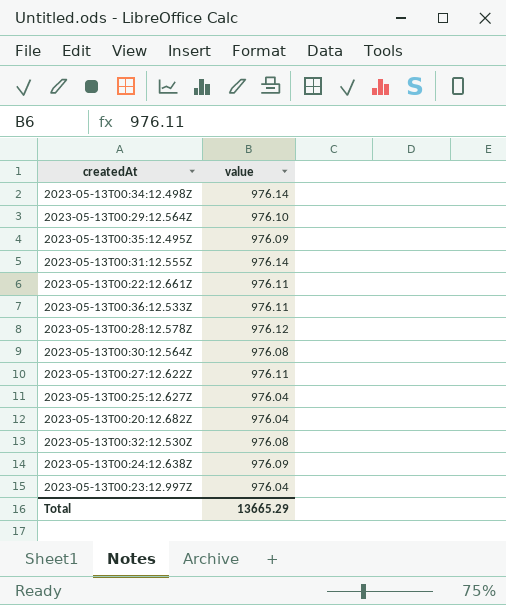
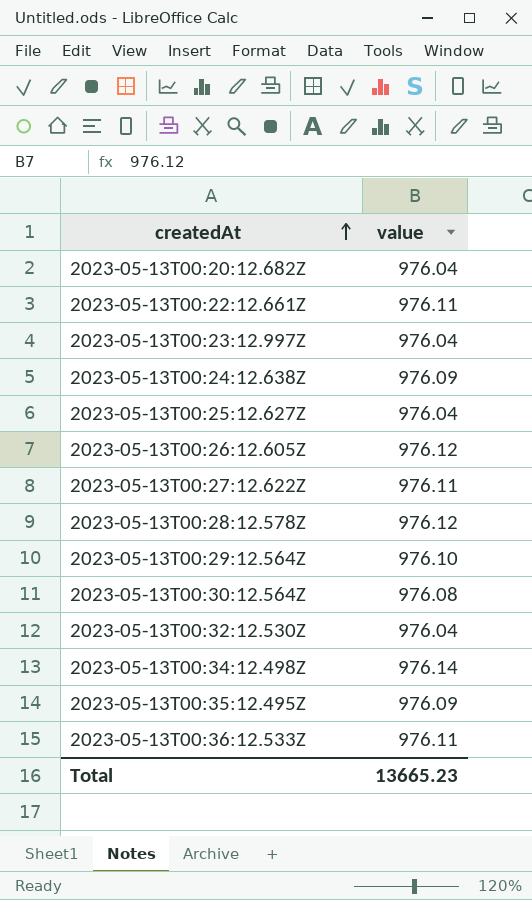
row order: none -> createdAt ascending
row 2023-05-13T00:31:12.555Z: 976.14 -> none
row 2023-05-13T00:26:12.605Z: none -> 976.12
2023-05-13T00:32:12.530Z | value: 976.08 -> 976.04
Total | value: 13665.29 -> 13665.23

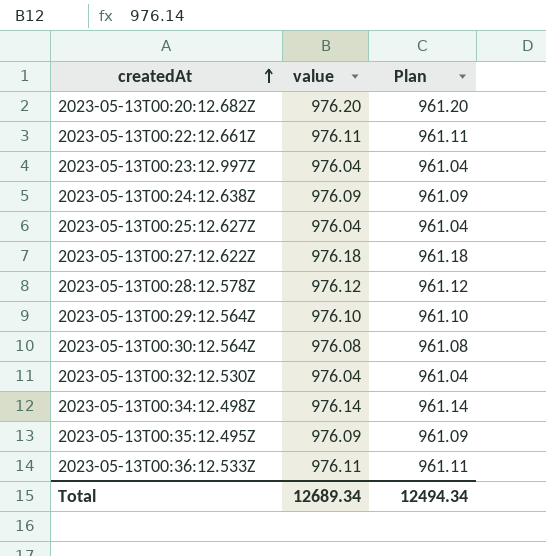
column Plan | formula: none -> [value] - 15
row 2023-05-13T00:26:12.605Z: 976.12 -> none
2023-05-13T00:20:12.682Z | value: 976.04 -> 976.20
2023-05-13T00:27:12.622Z | value: 976.11 -> 976.18
Total | value: 13665.23 -> 12689.34

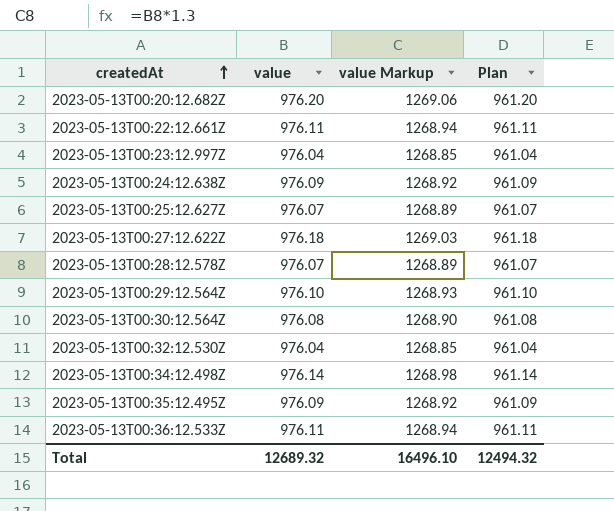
column value Markup | formula: none -> [value] * 1.3
2023-05-13T00:25:12.627Z | value: 976.04 -> 976.07
2023-05-13T00:25:12.627Z | Plan: 961.04 -> 961.07
2023-05-13T00:28:12.578Z | value: 976.12 -> 976.07
2023-05-13T00:28:12.578Z | Plan: 961.12 -> 961.07
Total | value: 12689.34 -> 12689.32
Total | Plan: 12494.34 -> 12494.32

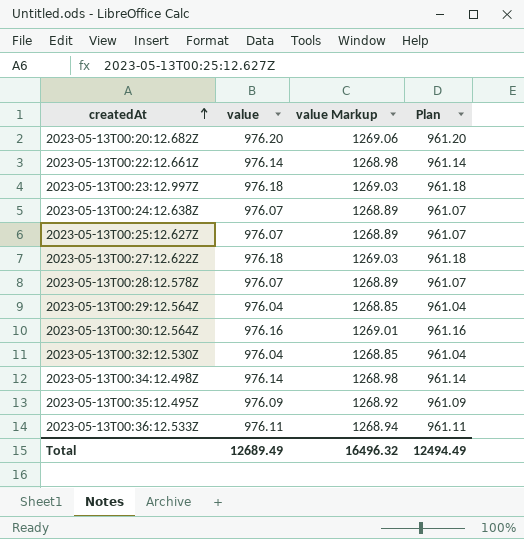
2023-05-13T00:22:12.661Z | value: 976.11 -> 976.14
2023-05-13T00:22:12.661Z | value Markup: 1268.94 -> 1268.98
2023-05-13T00:22:12.661Z | Plan: 961.11 -> 961.14
2023-05-13T00:23:12.997Z | value: 976.04 -> 976.18
2023-05-13T00:23:12.997Z | value Markup: 1268.85 -> 1269.03
2023-05-13T00:23:12.997Z | Plan: 961.04 -> 961.18
2023-05-13T00:24:12.638Z | value: 976.09 -> 976.07
2023-05-13T00:24:12.638Z | value Markup: 1268.92 -> 1268.89
2023-05-13T00:24:12.638Z | Plan: 961.09 -> 961.07
2023-05-13T00:29:12.564Z | value: 976.10 -> 976.04
2023-05-13T00:29:12.564Z | value Markup: 1268.93 -> 1268.85
2023-05-13T00:29:12.564Z | Plan: 961.10 -> 961.04
2023-05-13T00:30:12.564Z | value: 976.08 -> 976.16
2023-05-13T00:30:12.564Z | value Markup: 1268.90 -> 1269.01
2023-05-13T00:30:12.564Z | Plan: 961.08 -> 961.16
Total | value: 12689.32 -> 12689.49
Total | value Markup: 16496.10 -> 16496.32
Total | Plan: 12494.32 -> 12494.49

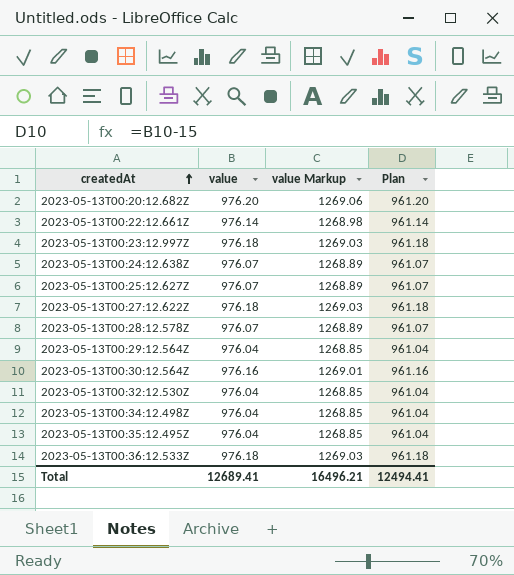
2023-05-13T00:34:12.498Z | value: 976.14 -> 976.04
2023-05-13T00:34:12.498Z | value Markup: 1268.98 -> 1268.85
2023-05-13T00:34:12.498Z | Plan: 961.14 -> 961.04
2023-05-13T00:35:12.495Z | value: 976.09 -> 976.04
2023-05-13T00:35:12.495Z | value Markup: 1268.92 -> 1268.85
2023-05-13T00:35:12.495Z | Plan: 961.09 -> 961.04
2023-05-13T00:36:12.533Z | value: 976.11 -> 976.18
2023-05-13T00:36:12.533Z | value Markup: 1268.94 -> 1269.03
2023-05-13T00:36:12.533Z | Plan: 961.11 -> 961.18
Total | value: 12689.49 -> 12689.41
Total | value Markup: 16496.32 -> 16496.21
Total | Plan: 12494.49 -> 12494.41

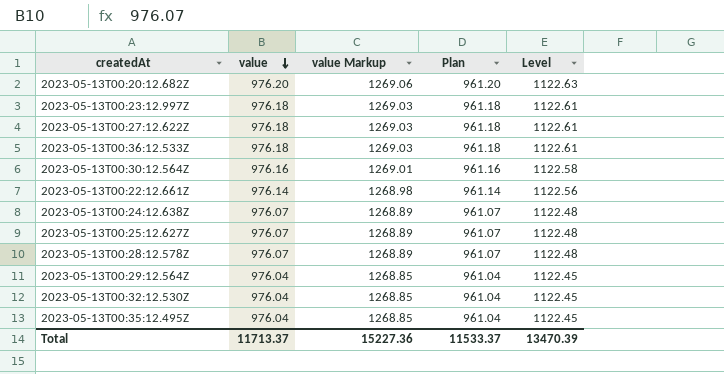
row order: createdAt ascending -> value descending
column Level | formula: none -> [value] * 1.15
row 2023-05-13T00:34:12.498Z: 976.04 | 1268.85 | 961.04 -> none
Total | value: 12689.41 -> 11713.37
Total | value Markup: 16496.21 -> 15227.36
Total | Plan: 12494.41 -> 11533.37

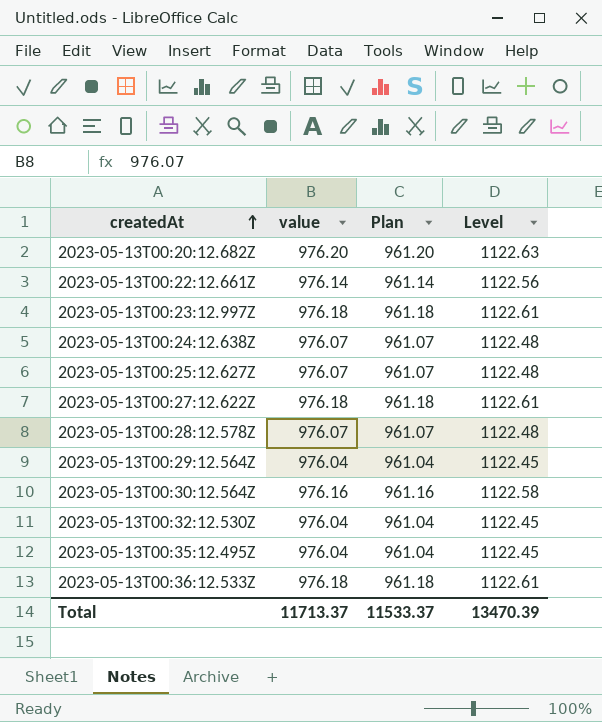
row order: value descending -> createdAt ascending
column value Markup | formula: [value] * 1.3 -> none

